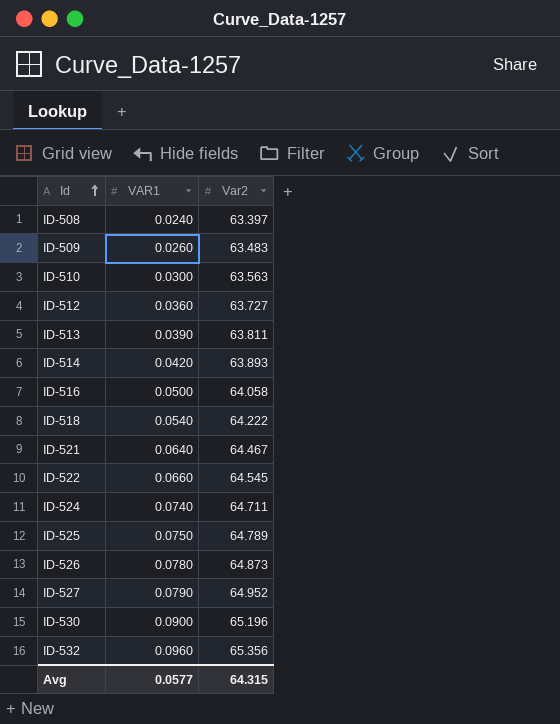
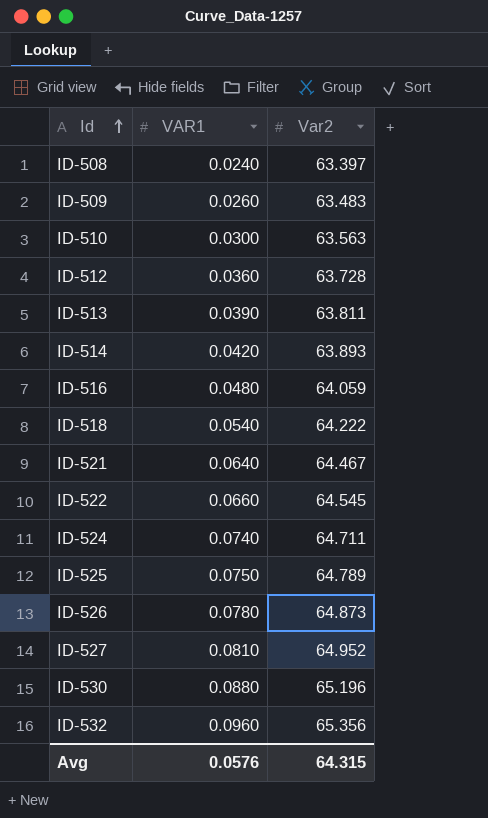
ID-512 | Var2: 63.727 -> 63.728
ID-516 | VAR1: 0.0500 -> 0.0480
ID-516 | Var2: 64.058 -> 64.059
ID-527 | VAR1: 0.0790 -> 0.0810
ID-530 | VAR1: 0.0900 -> 0.0880
Avg | VAR1: 0.0577 -> 0.0576

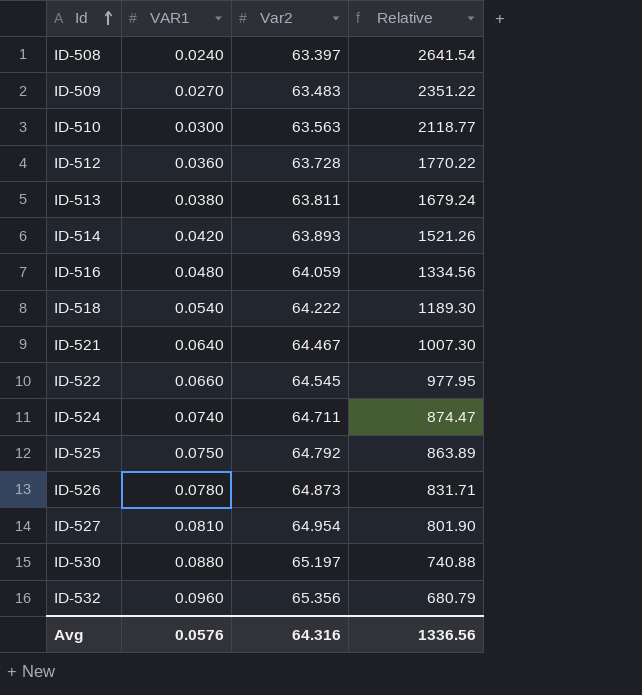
column Relative | formula: none -> [Var2] / [VAR1]
ID-509 | VAR1: 0.0260 -> 0.0270
ID-513 | VAR1: 0.0390 -> 0.0380
ID-525 | Var2: 64.789 -> 64.792
ID-527 | Var2: 64.952 -> 64.954
ID-530 | Var2: 65.196 -> 65.197
Avg | Var2: 64.315 -> 64.316

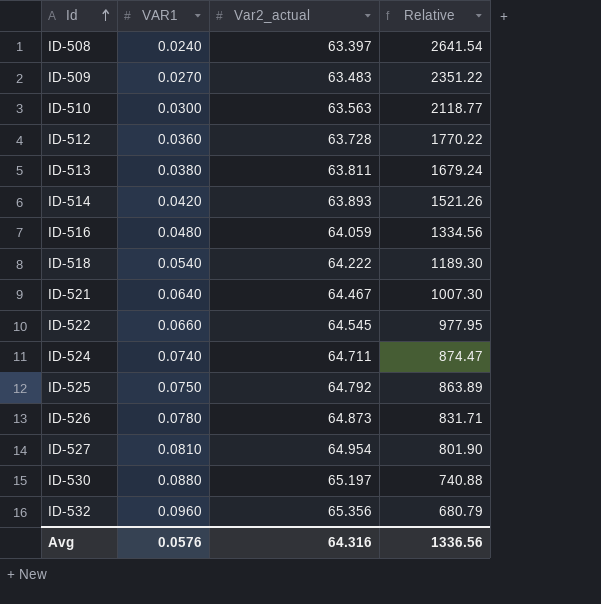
column name: Var2 -> Var2_actual

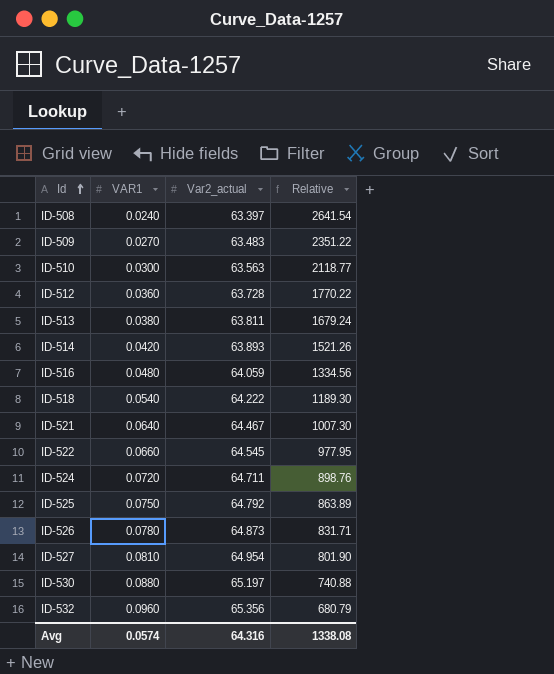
ID-524 | VAR1: 0.0740 -> 0.0720
ID-524 | Relative: 874.47 -> 898.76
Avg | VAR1: 0.0576 -> 0.0574
Avg | Relative: 1336.56 -> 1338.08

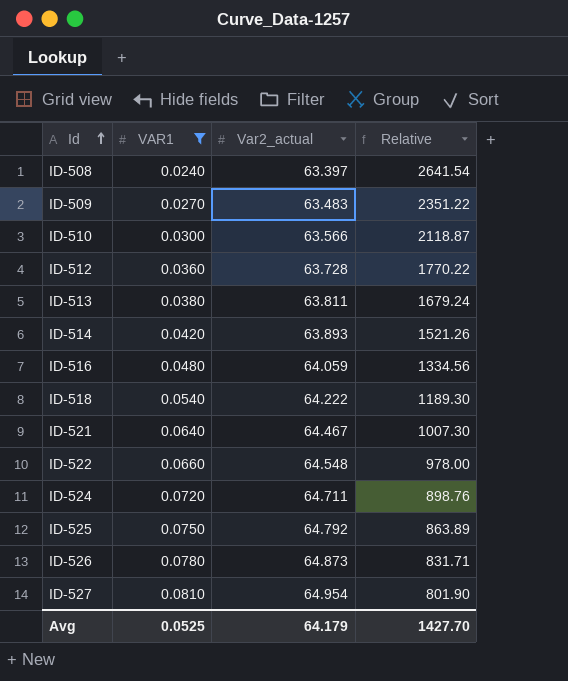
filter: none -> VAR1 <= 0.0810
ID-510 | Var2_actual: 63.563 -> 63.566
ID-510 | Relative: 2118.77 -> 2118.87
ID-522 | Var2_actual: 64.545 -> 64.548
ID-522 | Relative: 977.95 -> 978.00
Avg | VAR1: 0.0574 -> 0.0525
Avg | Var2_actual: 64.316 -> 64.179
Avg | Relative: 1338.08 -> 1427.70

